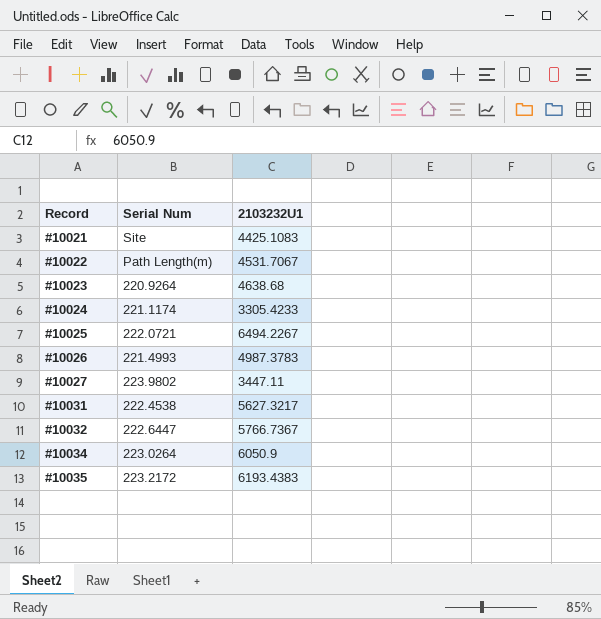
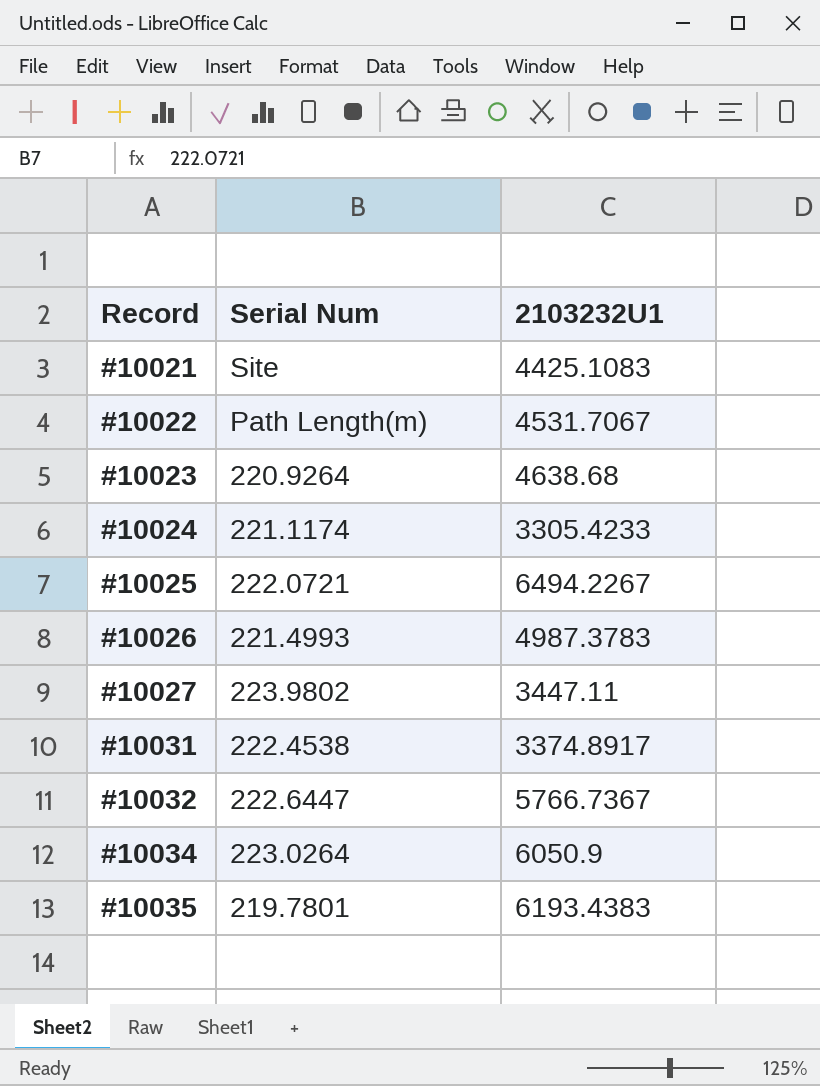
#10031 | 2103232U1: 5627.3217 -> 3374.8917
#10035 | Serial Num: 223.2172 -> 219.7801

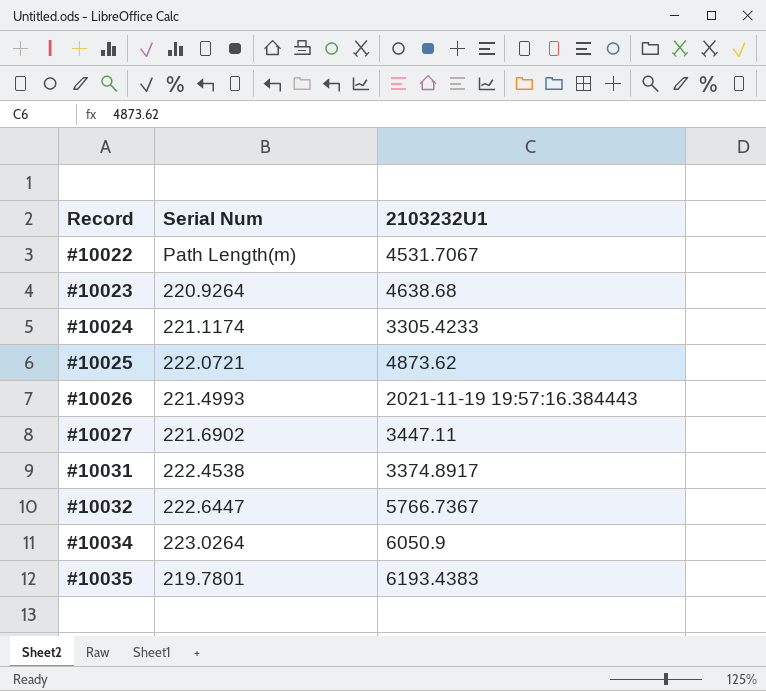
row #10021: Site | 4425.1083 -> none
#10025 | 2103232U1: 6494.2267 -> 4873.62
#10026 | 2103232U1: 4987.3783 -> 2021-11-19 19:57:16.384443
#10027 | Serial Num: 223.9802 -> 221.6902

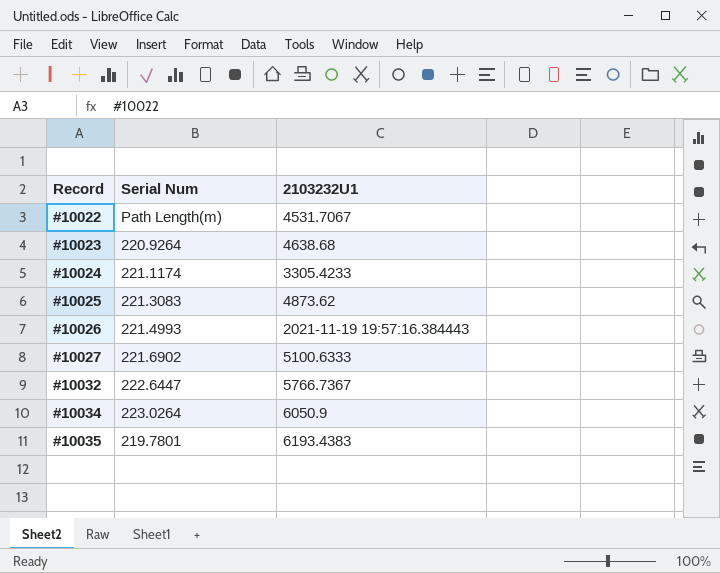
row #10031: 222.4538 | 3374.8917 -> none
#10025 | Serial Num: 222.0721 -> 221.3083
#10027 | 2103232U1: 3447.11 -> 5100.6333

